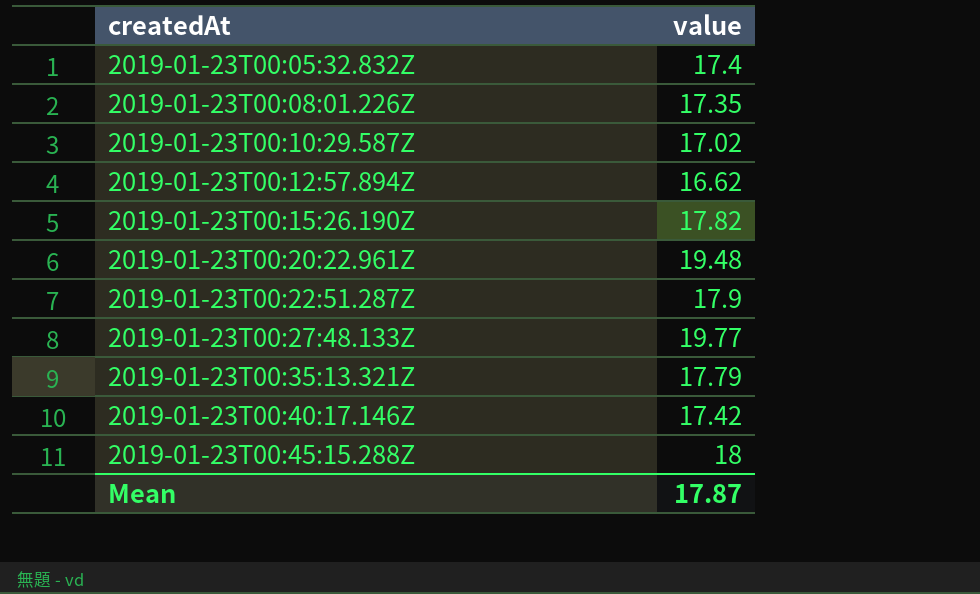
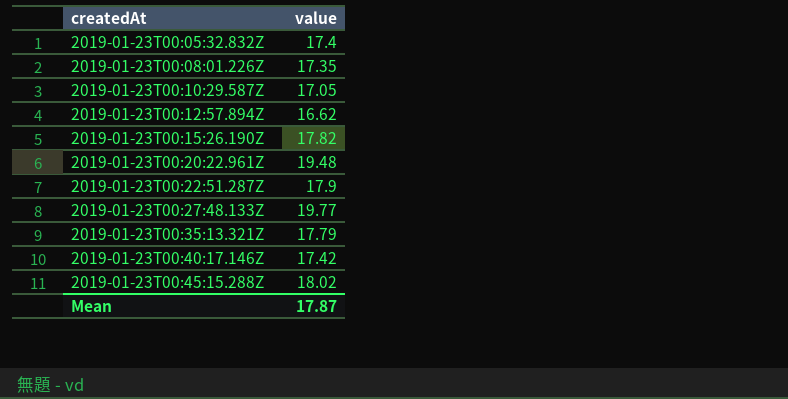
2019-01-23T00:10:29.587Z | value: 17.02 -> 17.05
2019-01-23T00:45:15.288Z | value: 18 -> 18.02

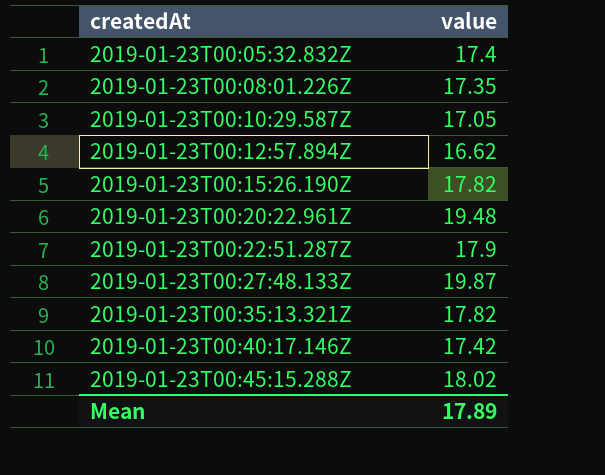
2019-01-23T00:27:48.133Z | value: 19.77 -> 19.87
2019-01-23T00:35:13.321Z | value: 17.79 -> 17.82
Mean | value: 17.87 -> 17.89

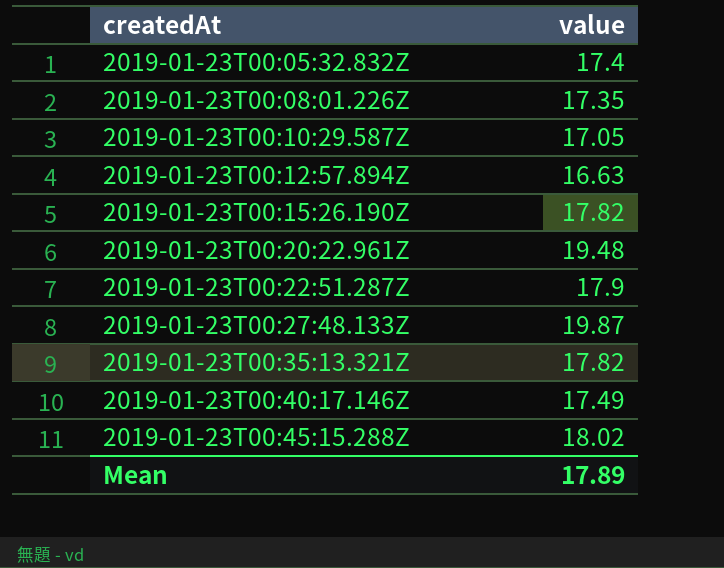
2019-01-23T00:12:57.894Z | value: 16.62 -> 16.63
2019-01-23T00:40:17.146Z | value: 17.42 -> 17.49

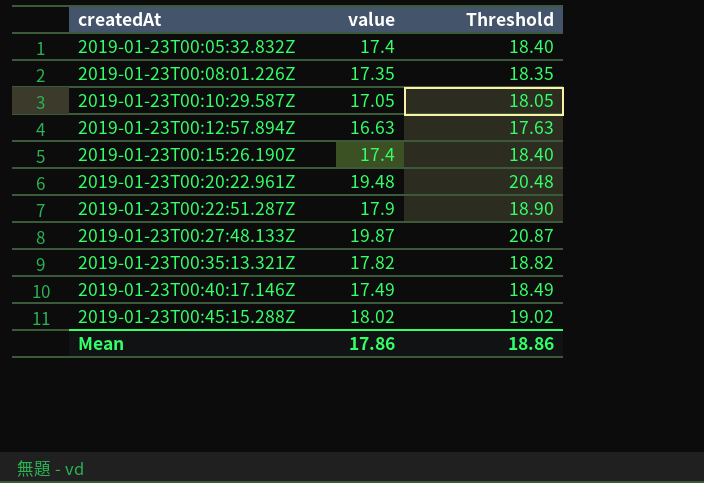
column Threshold | formula: none -> [value] + 1
2019-01-23T00:15:26.190Z | value: 17.82 -> 17.4
Mean | value: 17.89 -> 17.86

